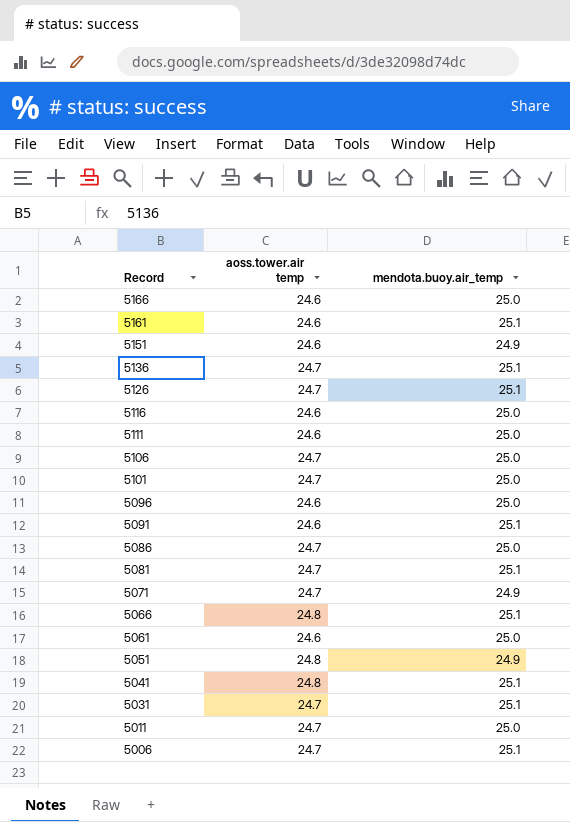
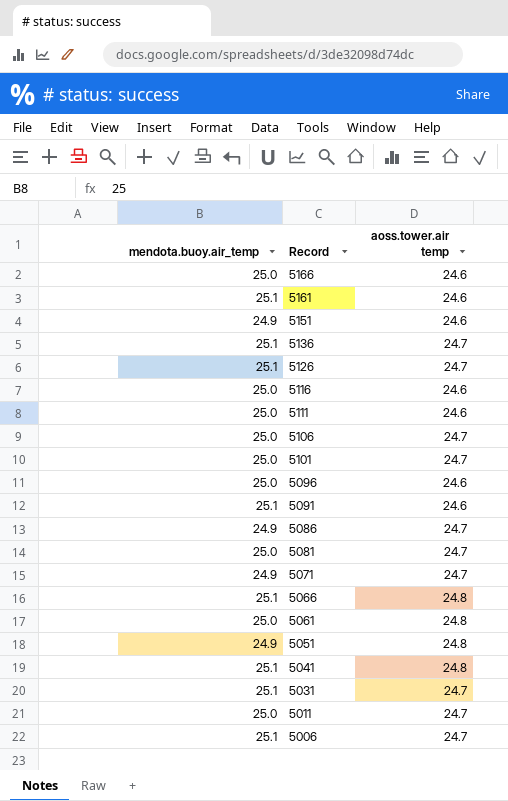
column mendota.buoy.air_temp | position: 3 -> 1
5086 | mendota.buoy.air_temp: 25.0 -> 24.9
5081 | mendota.buoy.air_temp: 25.1 -> 25.0
5061 | aoss.tower.air temp: 24.6 -> 24.8

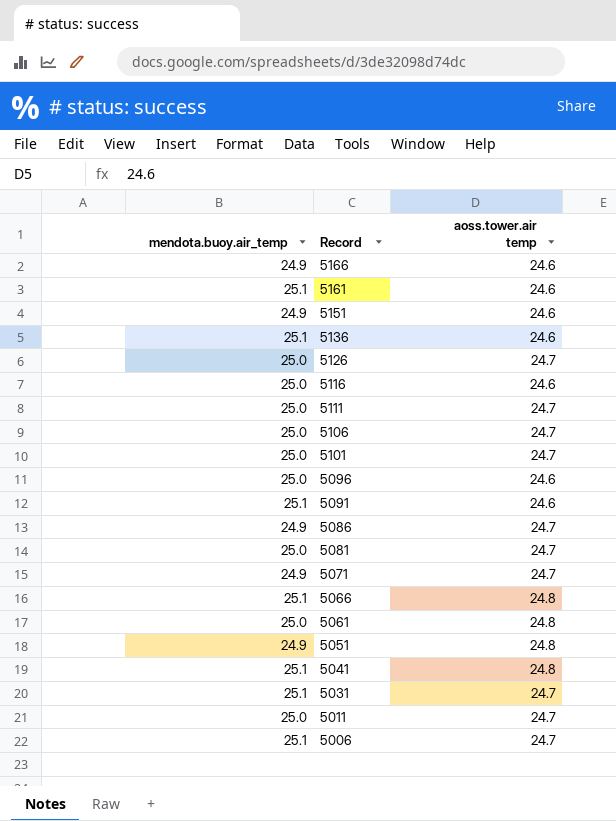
5166 | mendota.buoy.air_temp: 25.0 -> 24.9
5136 | aoss.tower.air temp: 24.7 -> 24.6
5126 | mendota.buoy.air_temp: 25.1 -> 25.0
5111 | aoss.tower.air temp: 24.6 -> 24.7

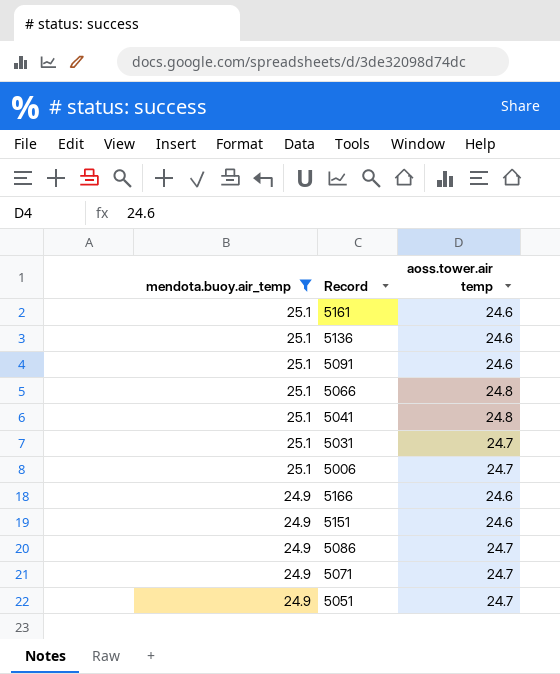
filter: none -> mendota.buoy.air_temp != 25.0
row order: Record descending -> mendota.buoy.air_temp descending
5051 | aoss.tower.air temp: 24.8 -> 24.7

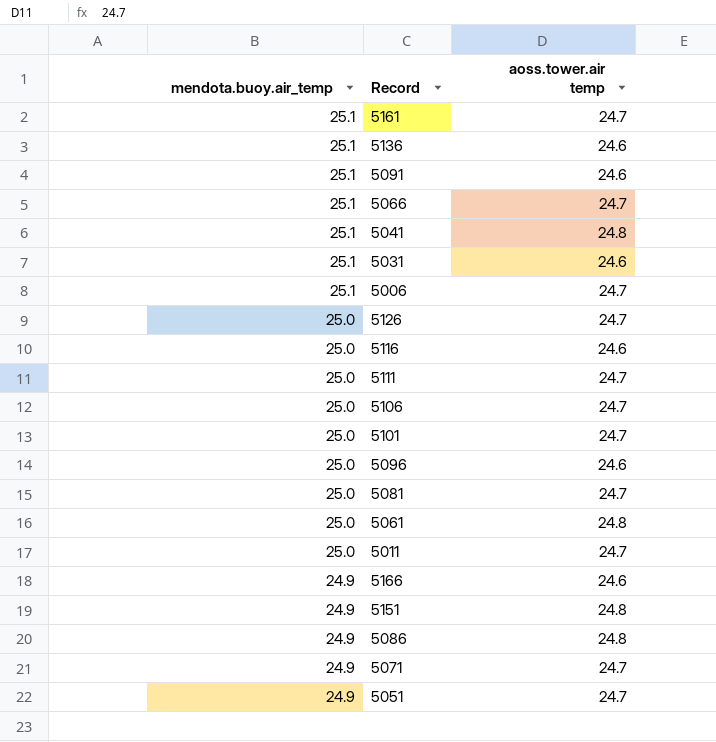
filter: mendota.buoy.air_temp != 25.0 -> none
5161 | aoss.tower.air temp: 24.6 -> 24.7
5066 | aoss.tower.air temp: 24.8 -> 24.7
5031 | aoss.tower.air temp: 24.7 -> 24.6
5151 | aoss.tower.air temp: 24.6 -> 24.8
5086 | aoss.tower.air temp: 24.7 -> 24.8

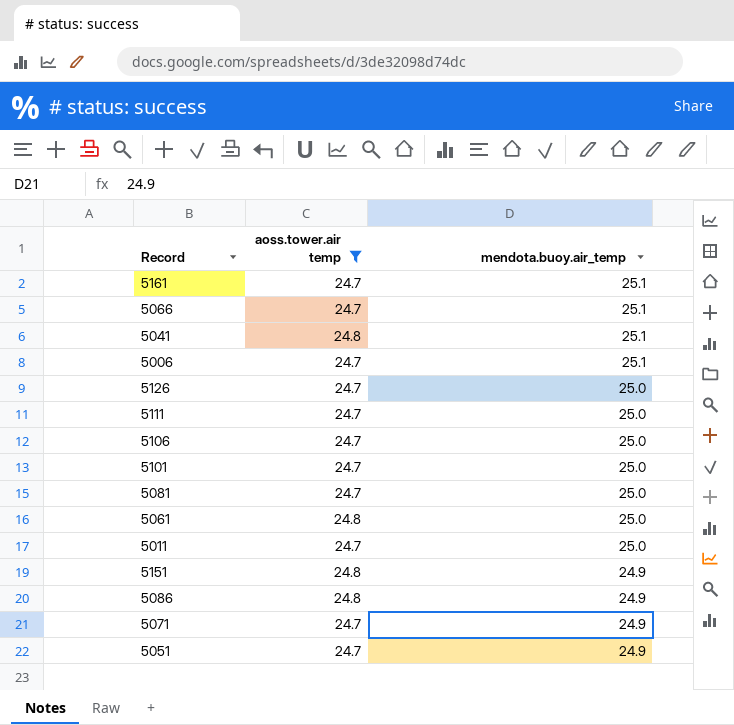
filter: none -> aoss.tower.air temp != 24.6
column mendota.buoy.air_temp | position: 1 -> 3

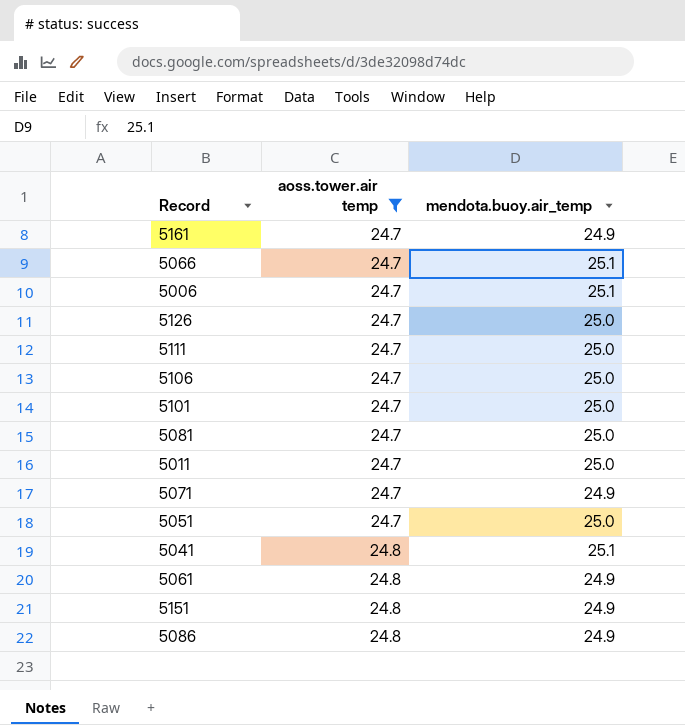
row order: mendota.buoy.air_temp descending -> aoss.tower.air temp ascending
5161 | mendota.buoy.air_temp: 25.1 -> 24.9
5051 | mendota.buoy.air_temp: 24.9 -> 25.0
5061 | mendota.buoy.air_temp: 25.0 -> 24.9

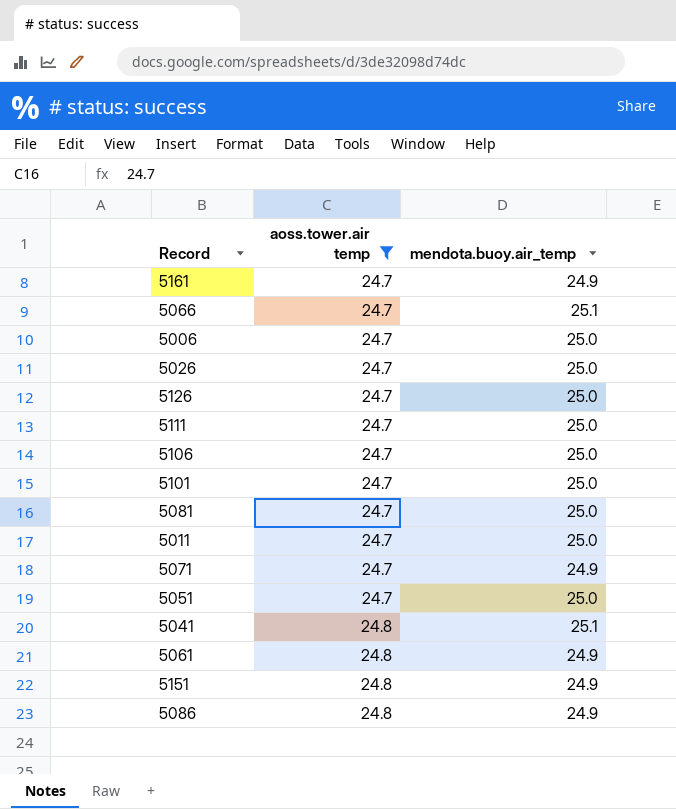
5006 | mendota.buoy.air_temp: 25.1 -> 25.0
row 5026: none -> 24.7 | 25.0

